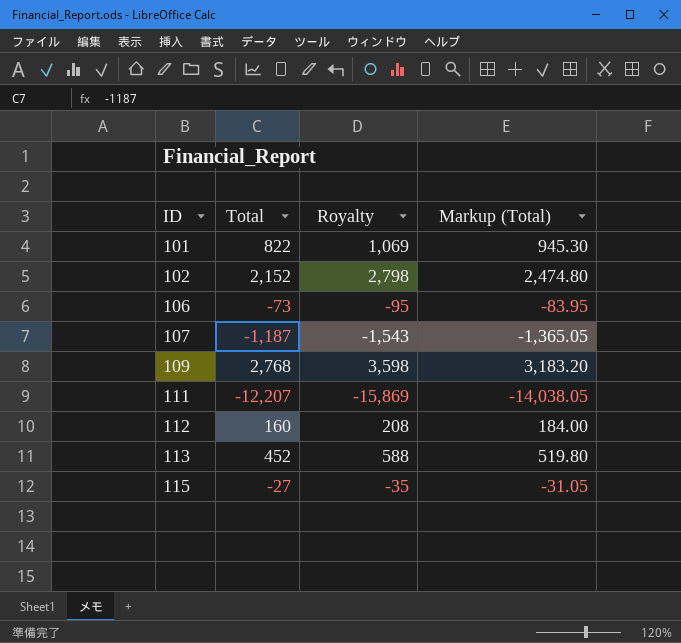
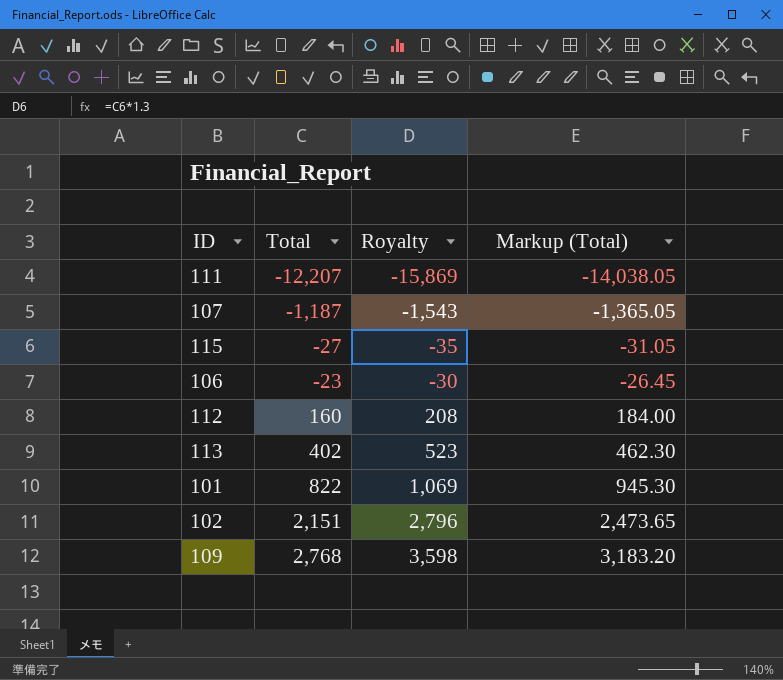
row order: ID ascending -> Total ascending
106 | Total: -73 -> -23
106 | Royalty: -95 -> -30
106 | Markup (Total): -83.95 -> -26.45
113 | Total: 452 -> 402
113 | Royalty: 588 -> 523
113 | Markup (Total): 519.80 -> 462.30
102 | Total: 2,152 -> 2,151
102 | Royalty: 2,798 -> 2,796
102 | Markup (Total): 2,474.80 -> 2,473.65

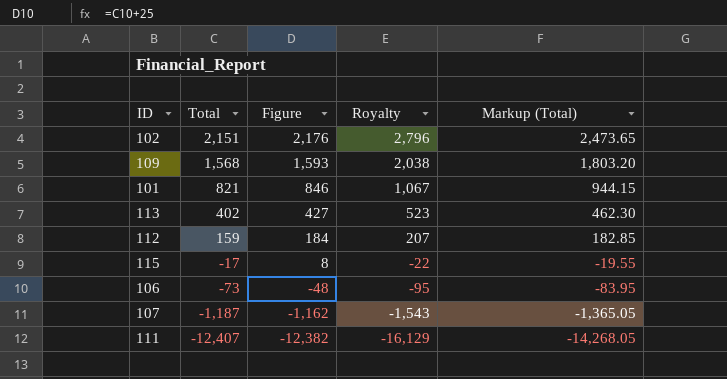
row order: Total ascending -> Total descending
column Figure | formula: none -> [Total] + 25
109 | Total: 2,768 -> 1,568
109 | Royalty: 3,598 -> 2,038
109 | Markup (Total): 3,183.20 -> 1,803.20
101 | Total: 822 -> 821
101 | Royalty: 1,069 -> 1,067
101 | Markup (Total): 945.30 -> 944.15
112 | Total: 160 -> 159
112 | Royalty: 208 -> 207
112 | Markup (Total): 184.00 -> 182.85
115 | Total: -27 -> -17
115 | Royalty: -35 -> -22
115 | Markup (Total): -31.05 -> -19.55
106 | Total: -23 -> -73
106 | Royalty: -30 -> -95
106 | Markup (Total): -26.45 -> -83.95
111 | Total: -12,207 -> -12,407
111 | Royalty: -15,869 -> -16,129
111 | Markup (Total): -14,038.05 -> -14,268.05

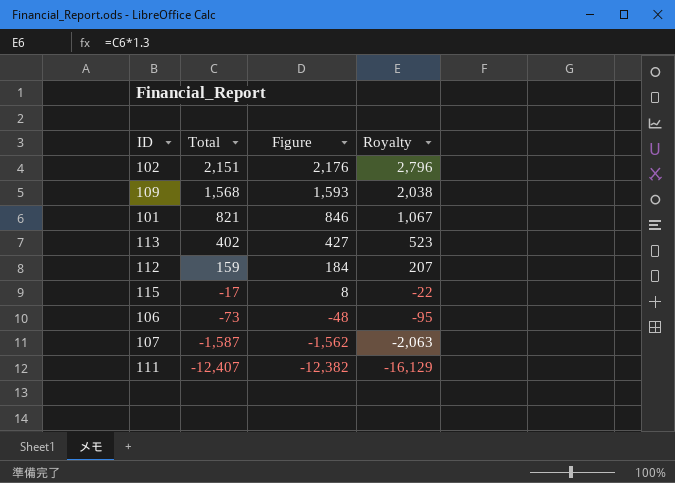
column Markup (Total) | formula: [Total] * 1.15 -> none
107 | Total: -1,187 -> -1,587
107 | Figure: -1,162 -> -1,562
107 | Royalty: -1,543 -> -2,063

